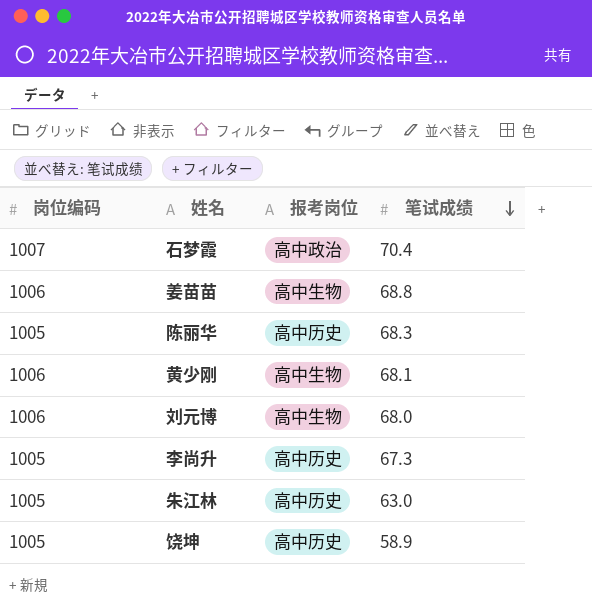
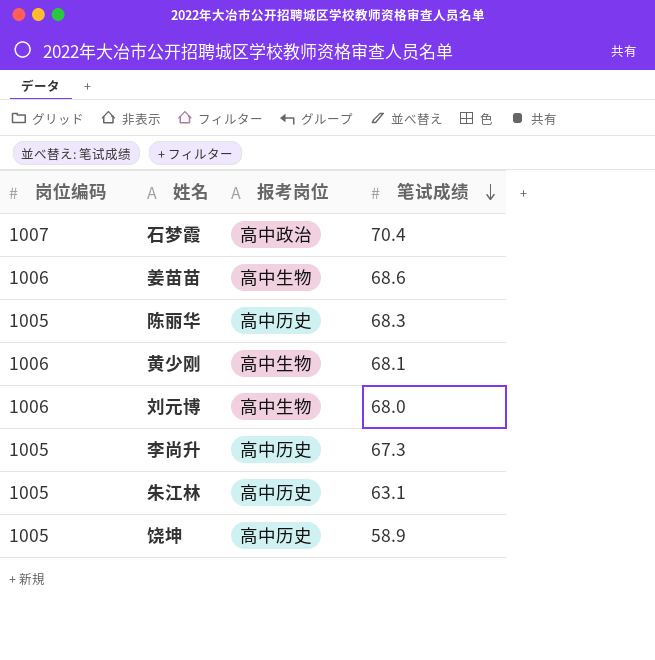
姜苗苗 | 笔试成绩: 68.8 -> 68.6
朱江林 | 笔试成绩: 63.0 -> 63.1

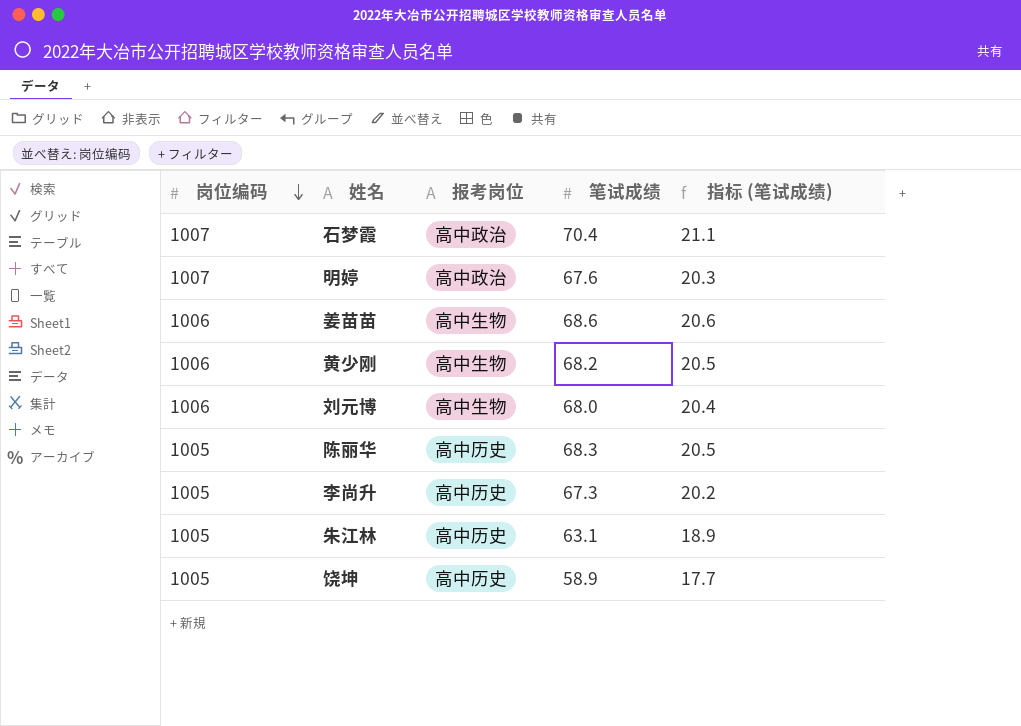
row order: 笔试成绩 descending -> 岗位编码 descending
column 指标 (笔试成绩) | formula: none -> [笔试成绩] * 0.3
row 明婷: none -> 1007 | 高中政治 | 67.6 | 20.3
黄少刚 | 笔试成绩: 68.1 -> 68.2

